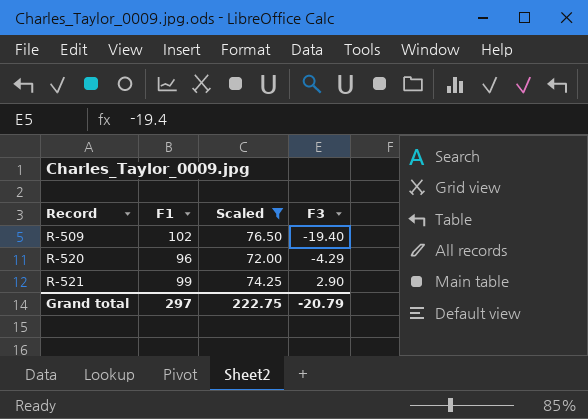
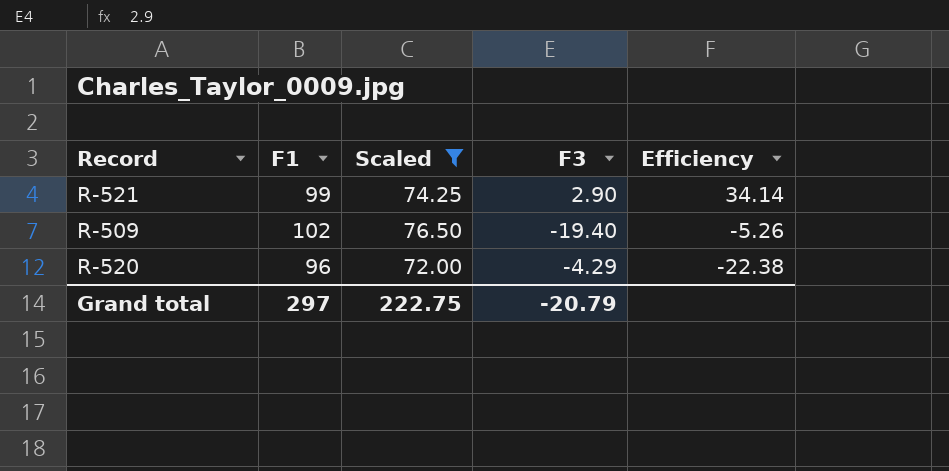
row order: Record ascending -> Efficiency descending
column Efficiency | formula: none -> [F1] / [F3]

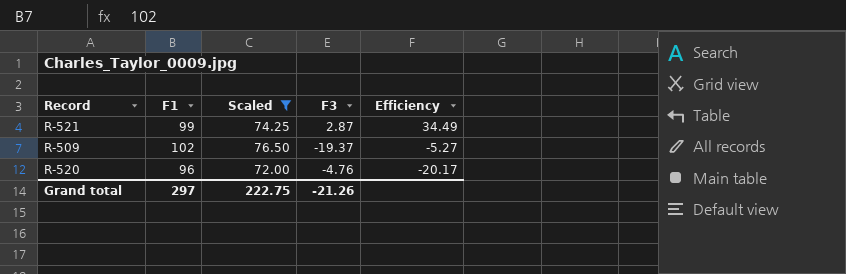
R-521 | F3: 2.90 -> 2.87
R-521 | Efficiency: 34.14 -> 34.49
R-509 | F3: -19.40 -> -19.37
R-509 | Efficiency: -5.26 -> -5.27
R-520 | F3: -4.29 -> -4.76
R-520 | Efficiency: -22.38 -> -20.17
Grand total | F3: -20.79 -> -21.26

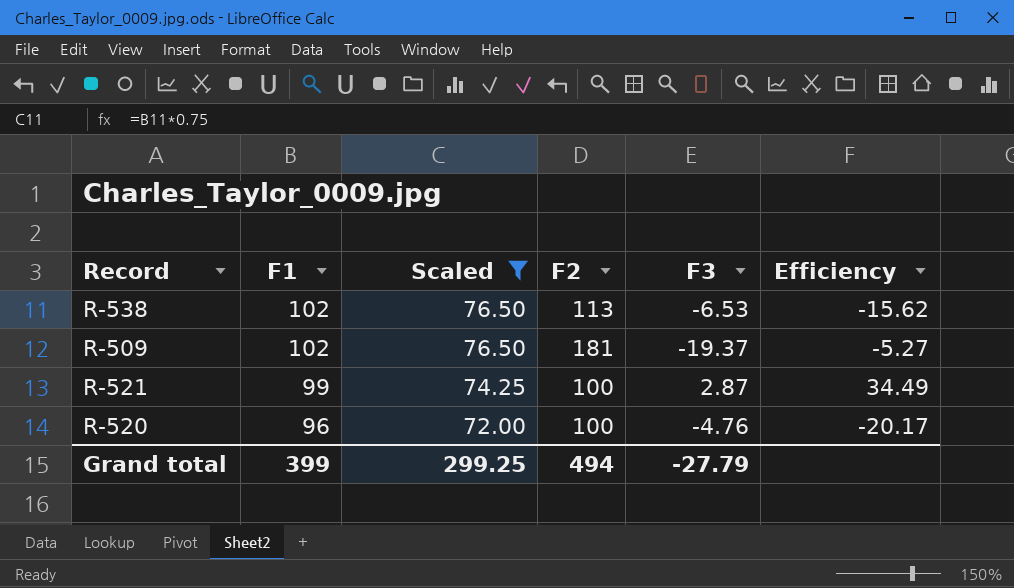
row order: Efficiency descending -> F1 descending
column F2 | position: none -> 4
row R-538: none -> 102 | 76.50 | 113 | -6.53 | -15.62
Grand total | F1: 297 -> 399
Grand total | Scaled: 222.75 -> 299.25
Grand total | F3: -21.26 -> -27.79

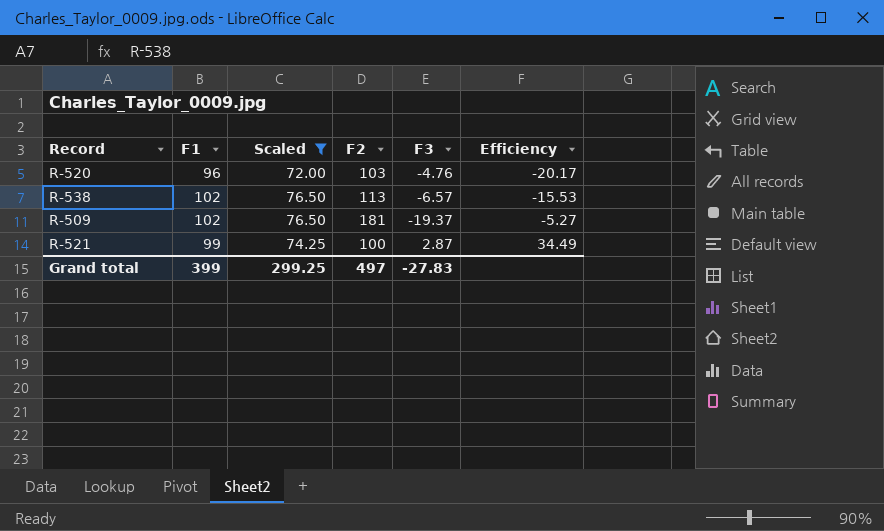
row order: F1 descending -> Efficiency ascending
R-520 | F2: 100 -> 103
R-538 | F3: -6.53 -> -6.57
R-538 | Efficiency: -15.62 -> -15.53
Grand total | F2: 494 -> 497
Grand total | F3: -27.79 -> -27.83

